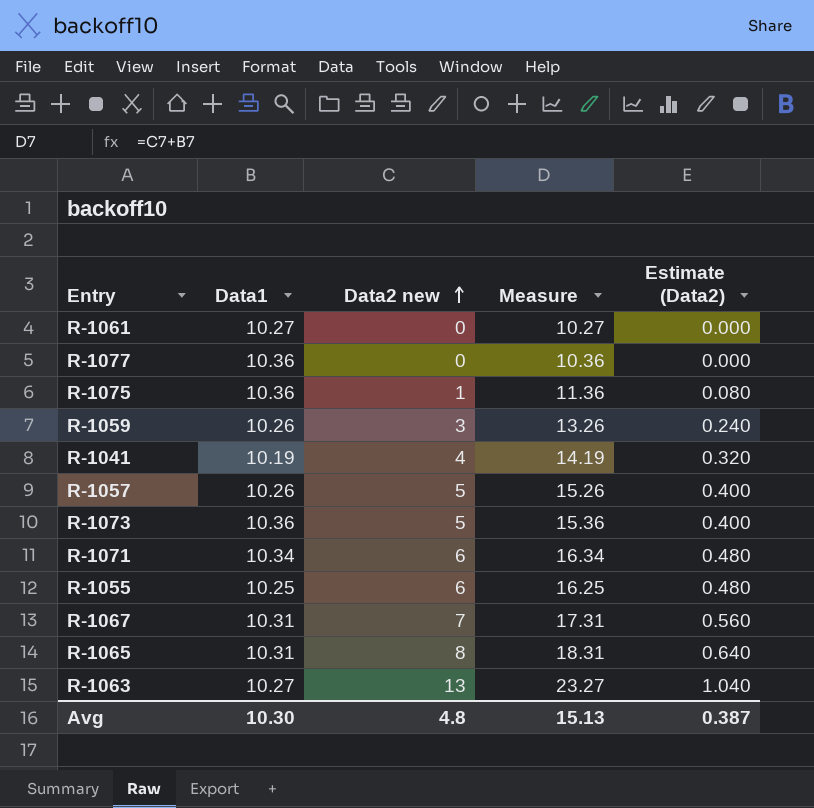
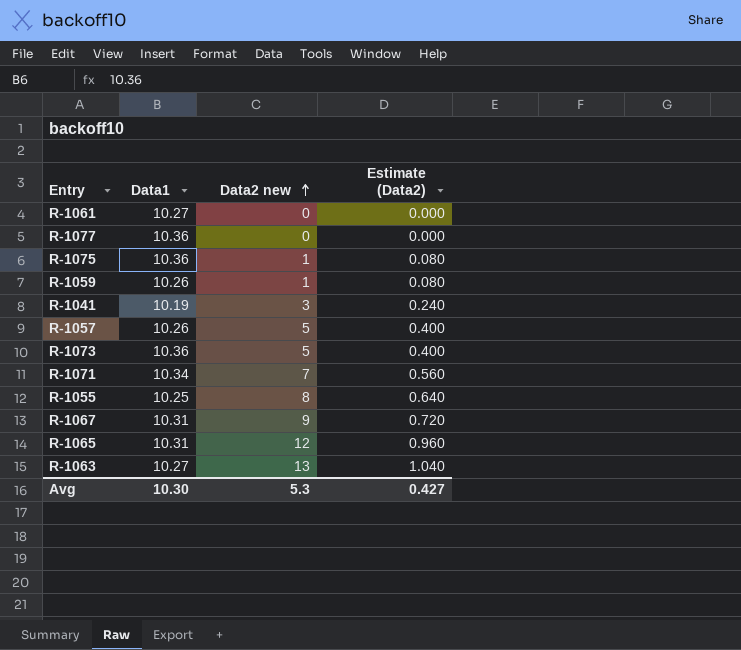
column Measure | formula: [Data1] + [Data2 new] -> none
R-1059 | Data2 new: 3 -> 1
R-1059 | Estimate (Data2): 0.240 -> 0.080
R-1041 | Data2 new: 4 -> 3
R-1041 | Estimate (Data2): 0.320 -> 0.240
R-1071 | Data2 new: 6 -> 7
R-1071 | Estimate (Data2): 0.480 -> 0.560
R-1055 | Data2 new: 6 -> 8
R-1055 | Estimate (Data2): 0.480 -> 0.640
R-1067 | Data2 new: 7 -> 9
R-1067 | Estimate (Data2): 0.560 -> 0.720
R-1065 | Data2 new: 8 -> 12
R-1065 | Estimate (Data2): 0.640 -> 0.960
Avg | Data2 new: 4.8 -> 5.3
Avg | Estimate (Data2): 0.387 -> 0.427

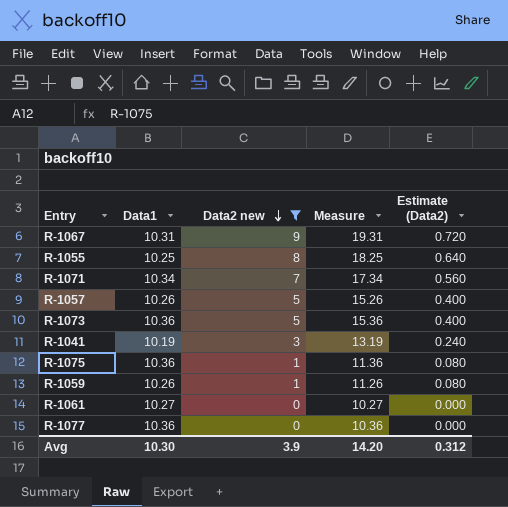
filter: none -> Data2 new <= 9
row order: Data2 new ascending -> Data2 new descending
column Measure | formula: none -> [Data1] + [Data2 new]
Avg | Data2 new: 5.3 -> 3.9
Avg | Estimate (Data2): 0.427 -> 0.312

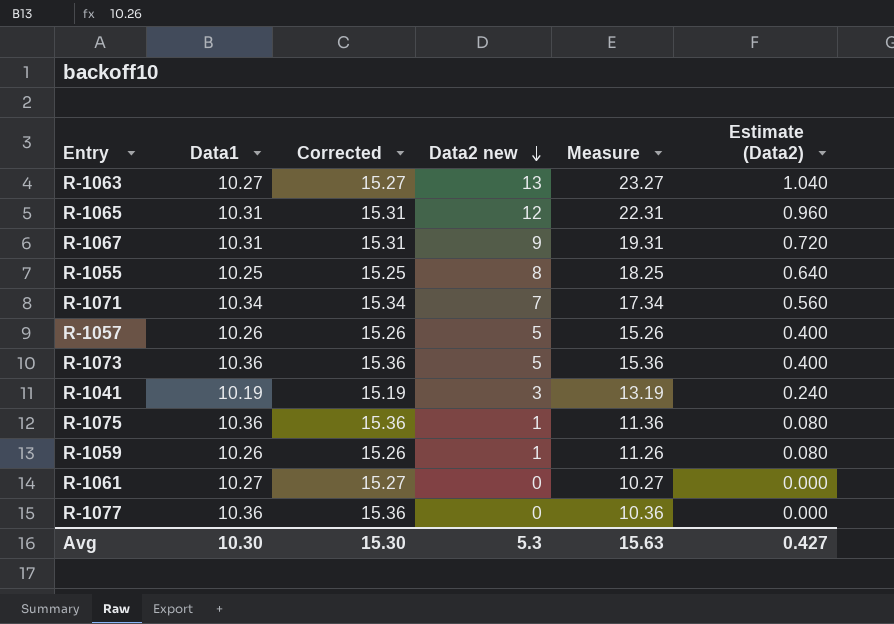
filter: Data2 new <= 9 -> none
column Corrected | formula: none -> [Data1] + 5
Avg | Data2 new: 3.9 -> 5.3
Avg | Measure: 14.20 -> 15.63
Avg | Estimate (Data2): 0.312 -> 0.427

